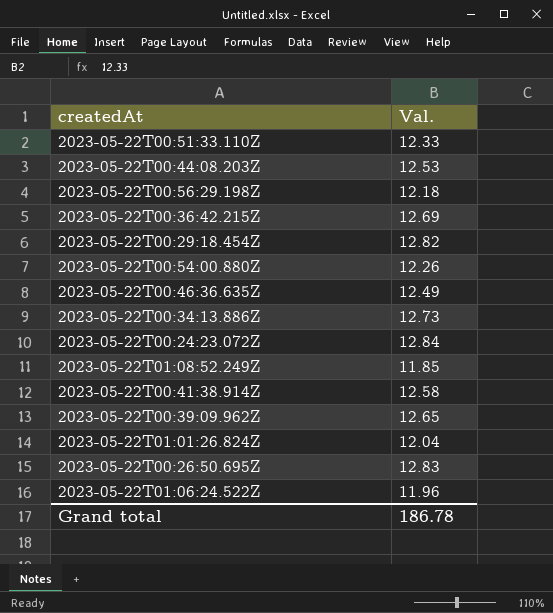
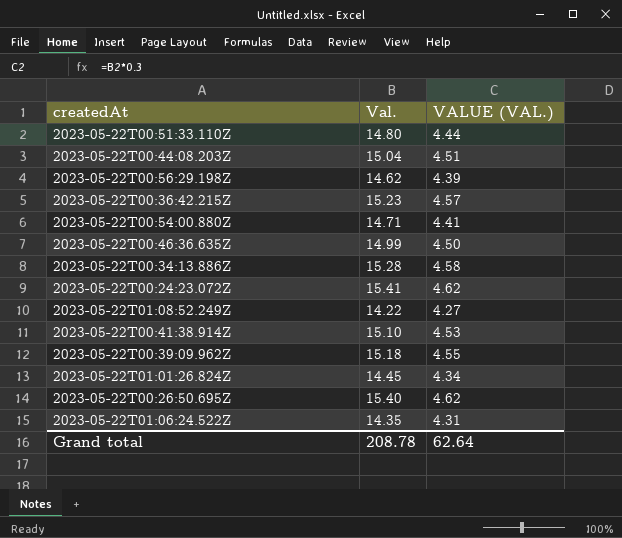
column VALUE (VAL.) | formula: none -> [Val.] * 0.3
row 2023-05-22T00:29:18.454Z: 12.82 -> none
2023-05-22T00:51:33.110Z | Val.: 12.33 -> 14.80
2023-05-22T00:44:08.203Z | Val.: 12.53 -> 15.04
2023-05-22T00:56:29.198Z | Val.: 12.18 -> 14.62
2023-05-22T00:36:42.215Z | Val.: 12.69 -> 15.23
2023-05-22T00:54:00.880Z | Val.: 12.26 -> 14.71
2023-05-22T00:46:36.635Z | Val.: 12.49 -> 14.99
2023-05-22T00:34:13.886Z | Val.: 12.73 -> 15.28
2023-05-22T00:24:23.072Z | Val.: 12.84 -> 15.41
2023-05-22T01:08:52.249Z | Val.: 11.85 -> 14.22
2023-05-22T00:41:38.914Z | Val.: 12.58 -> 15.10
2023-05-22T00:39:09.962Z | Val.: 12.65 -> 15.18
2023-05-22T01:01:26.824Z | Val.: 12.04 -> 14.45
2023-05-22T00:26:50.695Z | Val.: 12.83 -> 15.40
2023-05-22T01:06:24.522Z | Val.: 11.96 -> 14.35
Grand total | Val.: 186.78 -> 208.78

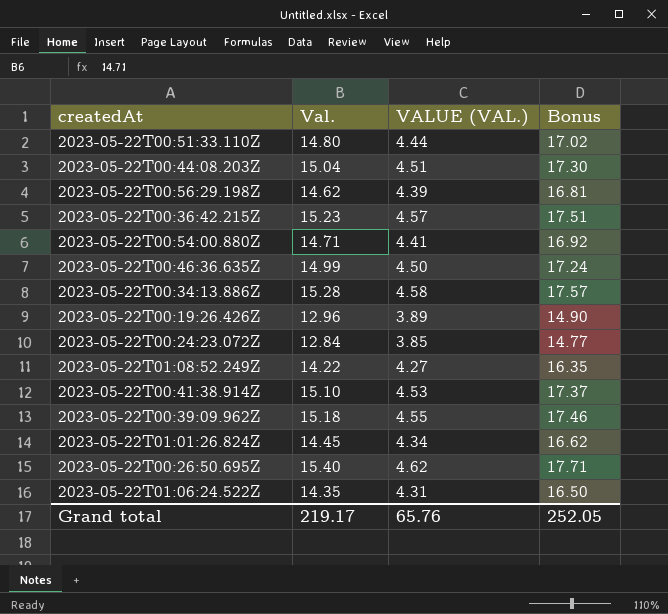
column Bonus | formula: none -> [Val.] * 1.15
row 2023-05-22T00:19:26.426Z: none -> 12.96 | 3.89 | 14.90
2023-05-22T00:24:23.072Z | Val.: 15.41 -> 12.84
2023-05-22T00:24:23.072Z | VALUE (VAL.): 4.62 -> 3.85
Grand total | Val.: 208.78 -> 219.17
Grand total | VALUE (VAL.): 62.64 -> 65.76

